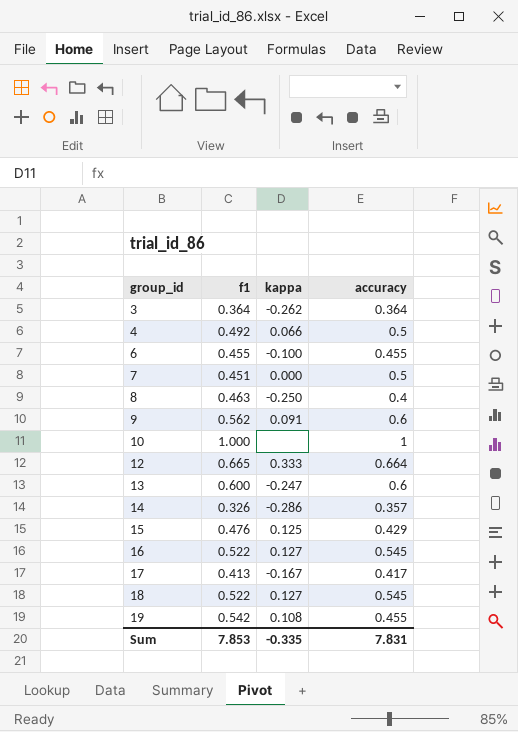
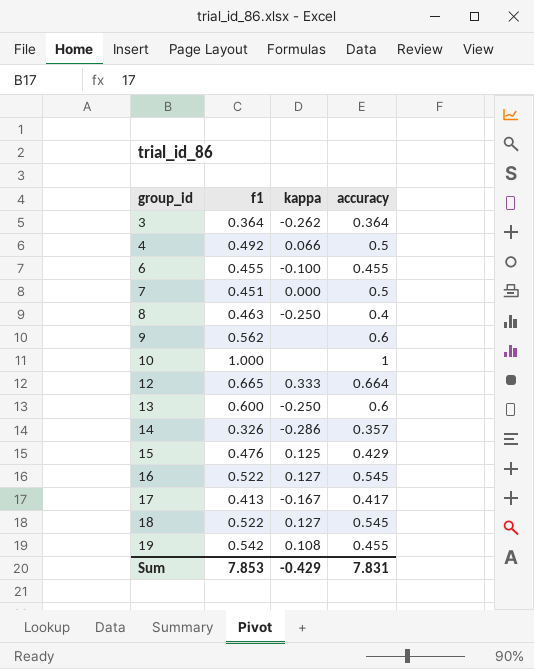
9 | kappa: 0.091 -> none
13 | kappa: -0.247 -> -0.250
Sum | kappa: -0.335 -> -0.429

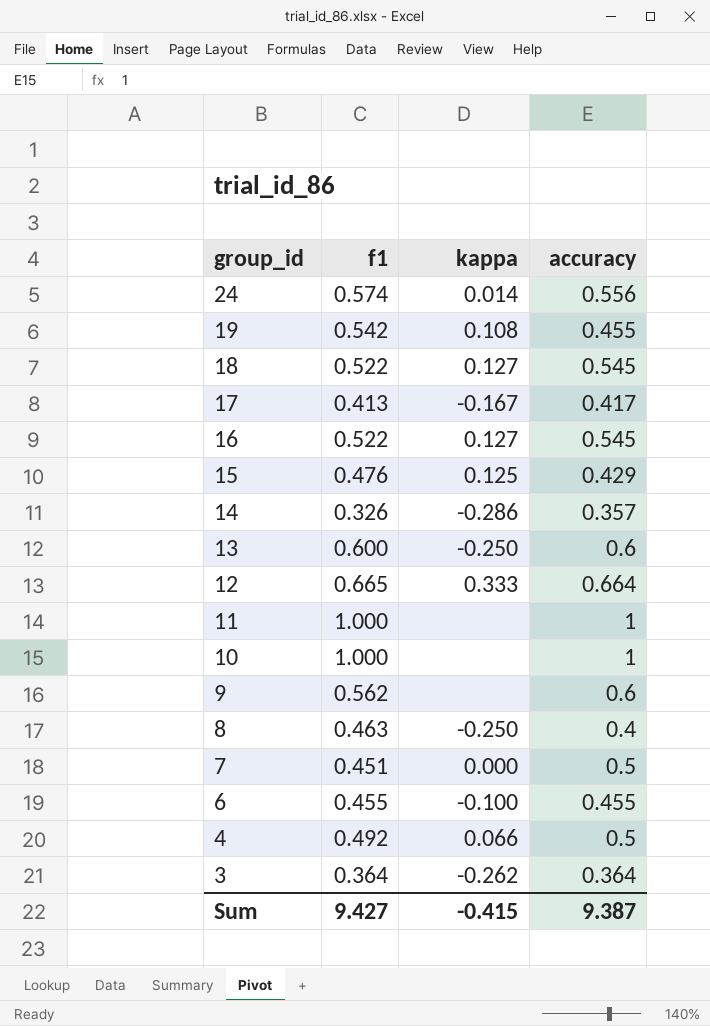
row order: group_id ascending -> group_id descending
row 24: none -> 0.574 | 0.014 | 0.556
row 11: none -> 1.000 | none | 1
Sum | f1: 7.853 -> 9.427
Sum | kappa: -0.429 -> -0.415
Sum | accuracy: 7.831 -> 9.387

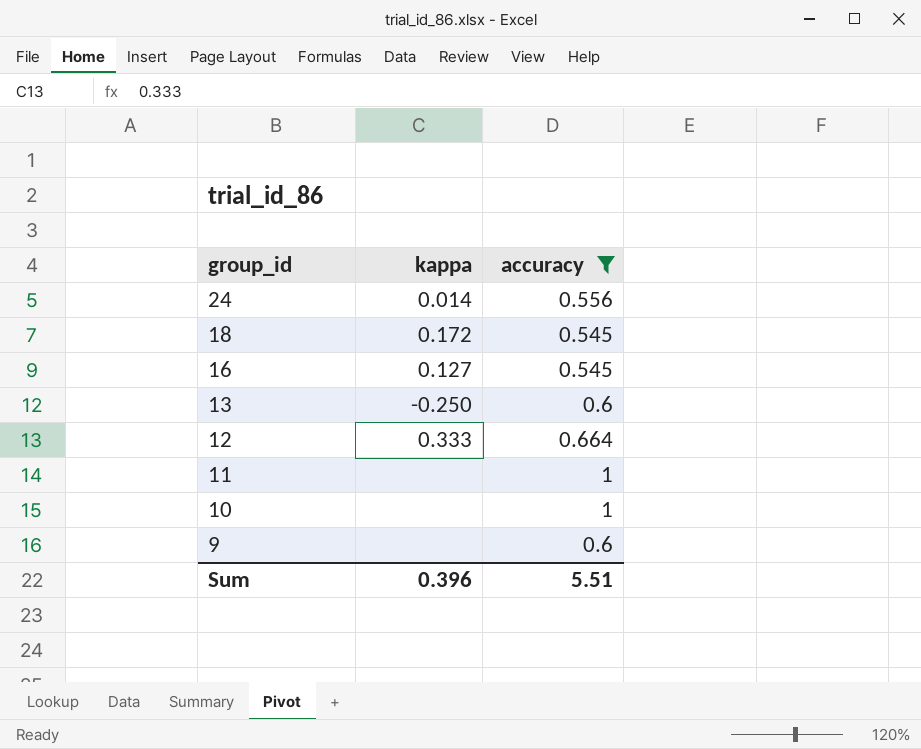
filter: none -> accuracy >= 0.545
column f1 | position: 2 -> none
18 | kappa: 0.127 -> 0.172
Sum | kappa: -0.415 -> 0.396
Sum | accuracy: 9.387 -> 5.51

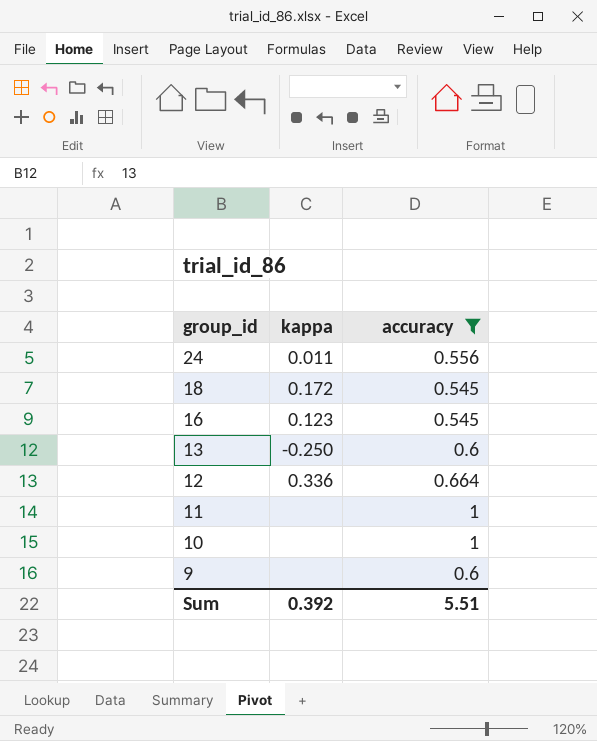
24 | kappa: 0.014 -> 0.011
16 | kappa: 0.127 -> 0.123
12 | kappa: 0.333 -> 0.336
Sum | kappa: 0.396 -> 0.392

